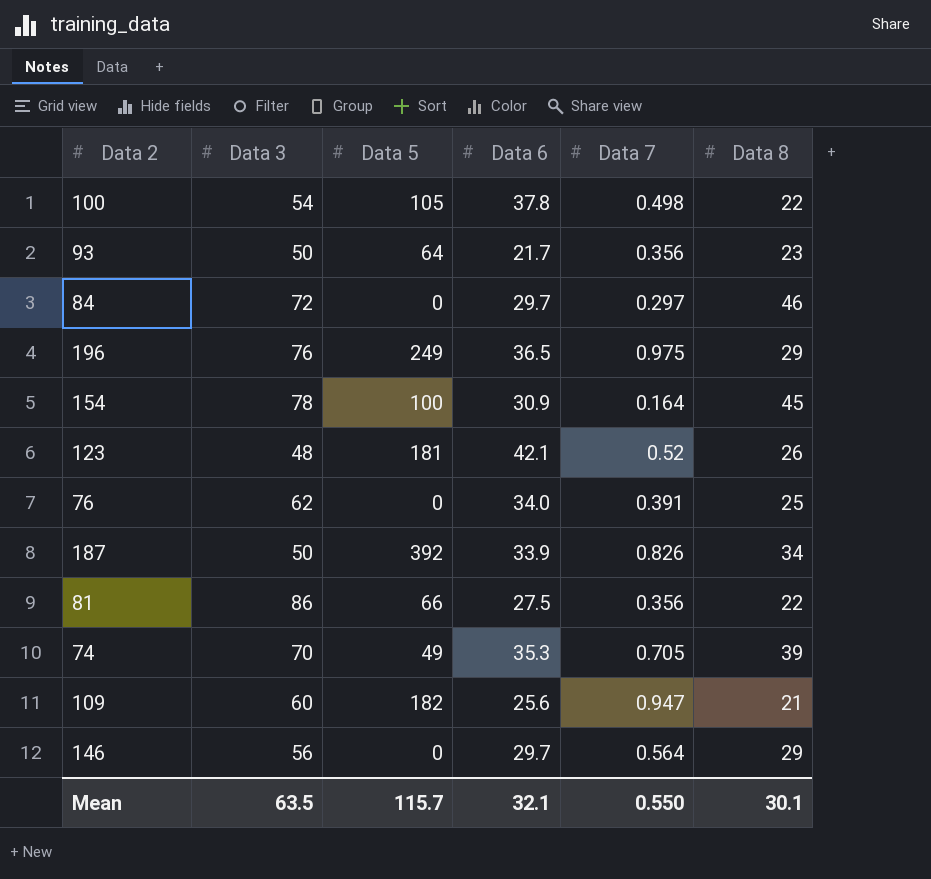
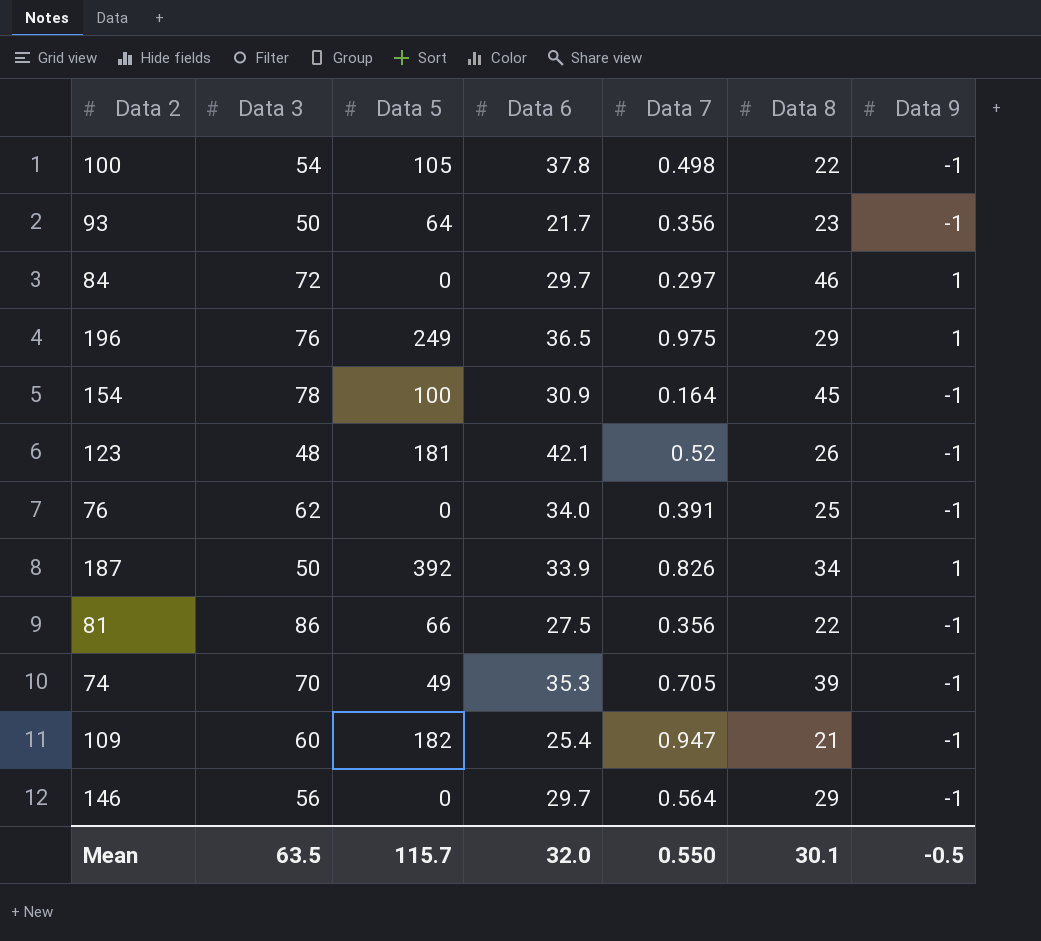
column Data 9 | position: none -> 7
109 | Data 6: 25.6 -> 25.4
Mean | Data 6: 32.1 -> 32.0

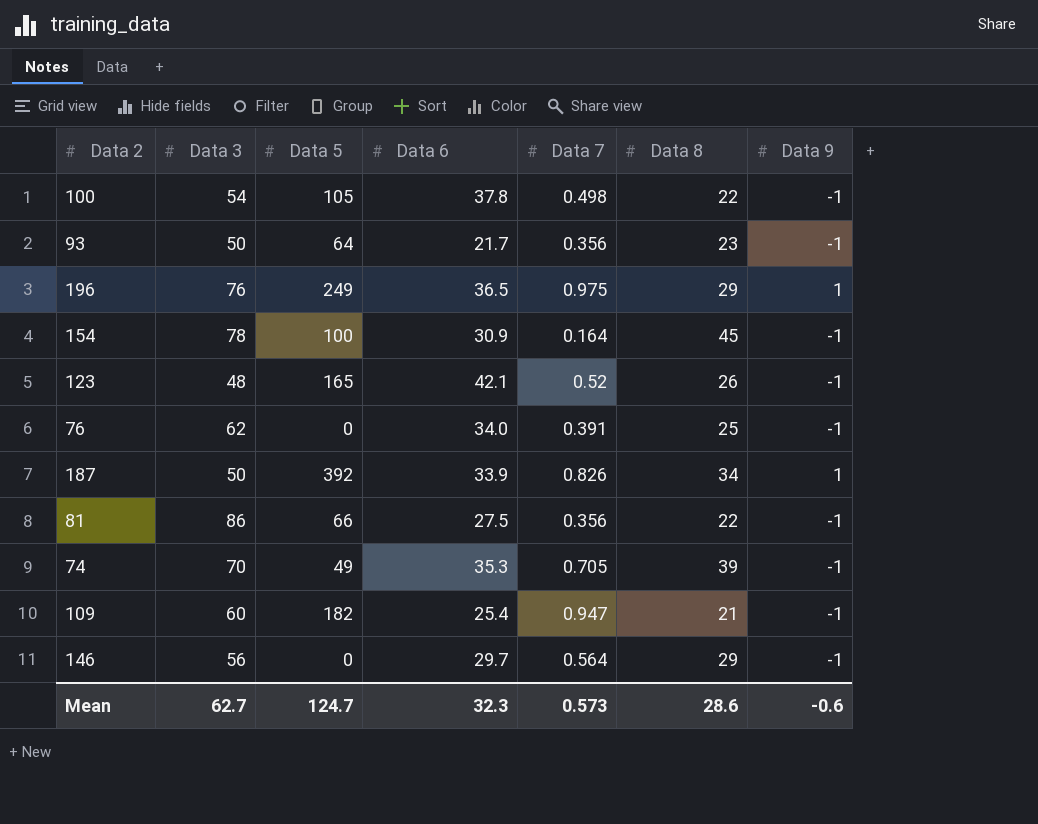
row 84: 72 | 0 | 29.7 | 0.297 | 46 | 1 -> none
123 | Data 5: 181 -> 165
Mean | Data 3: 63.5 -> 62.7
Mean | Data 5: 115.7 -> 124.7
Mean | Data 6: 32.0 -> 32.3
Mean | Data 7: 0.550 -> 0.573
Mean | Data 8: 30.1 -> 28.6
Mean | Data 9: -0.5 -> -0.6

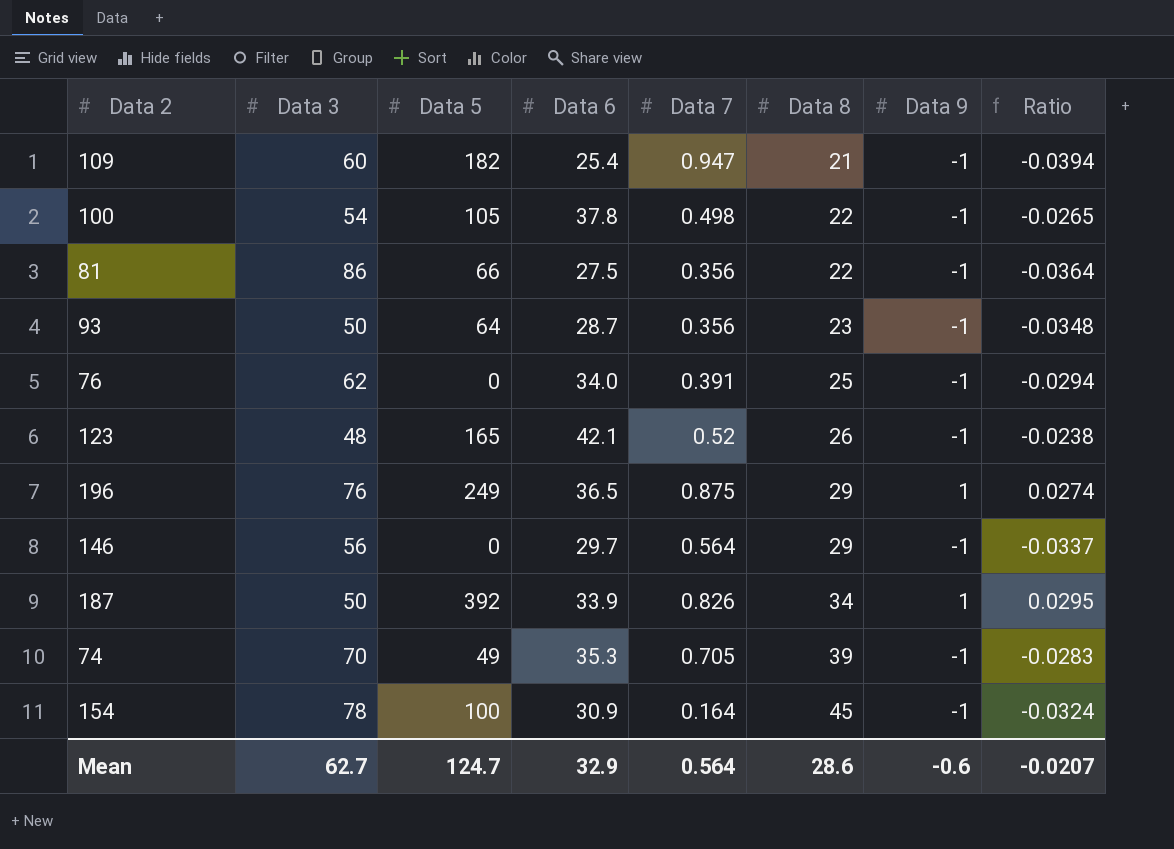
row order: none -> Data 8 ascending
column Ratio | formula: none -> [Data 9] / [Data 6]
93 | Data 6: 21.7 -> 28.7
196 | Data 7: 0.975 -> 0.875
Mean | Data 6: 32.3 -> 32.9
Mean | Data 7: 0.573 -> 0.564

